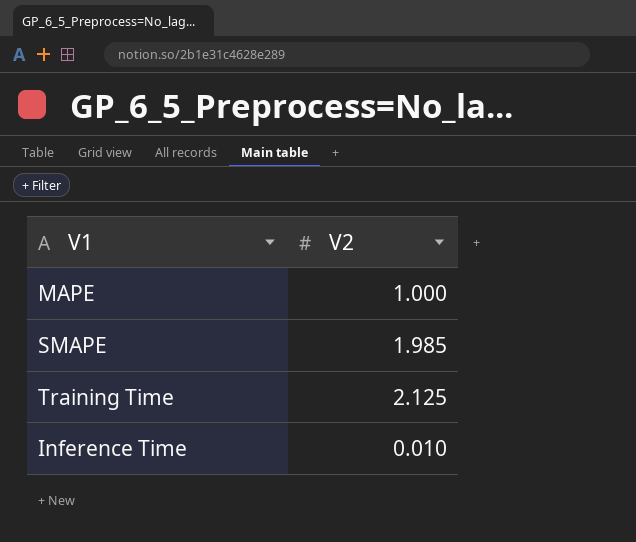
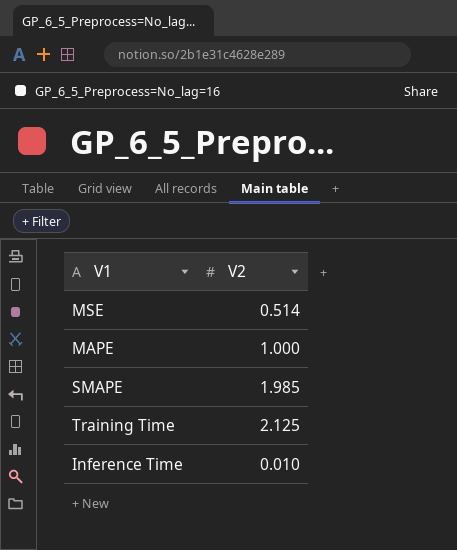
row MSE: none -> 0.514

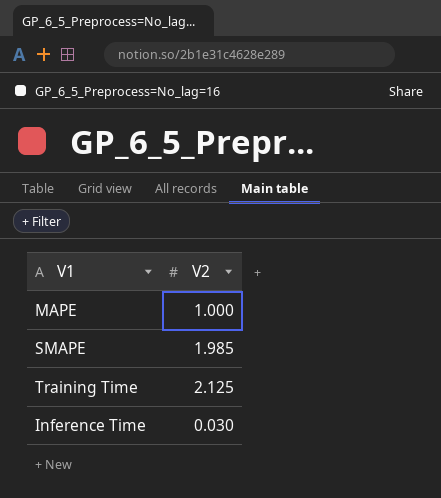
row MSE: 0.514 -> none
Inference Time | V2: 0.010 -> 0.030

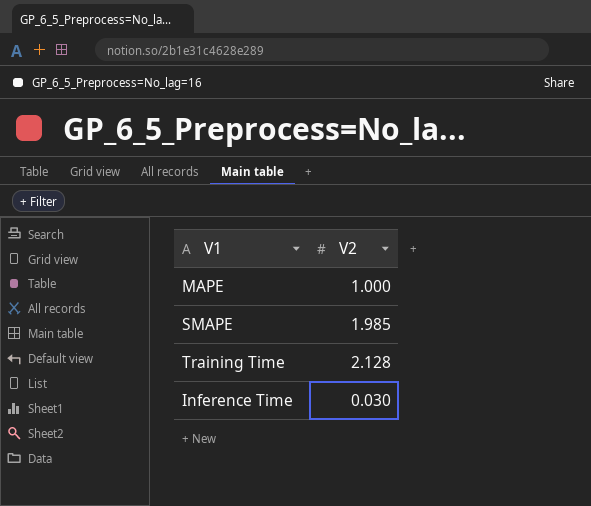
Training Time | V2: 2.125 -> 2.128

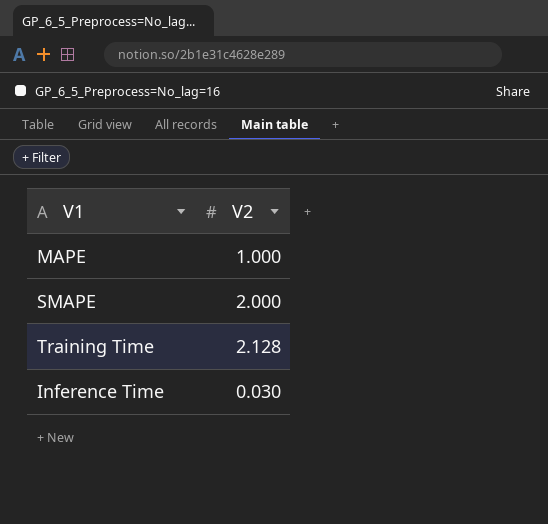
SMAPE | V2: 1.985 -> 2.000

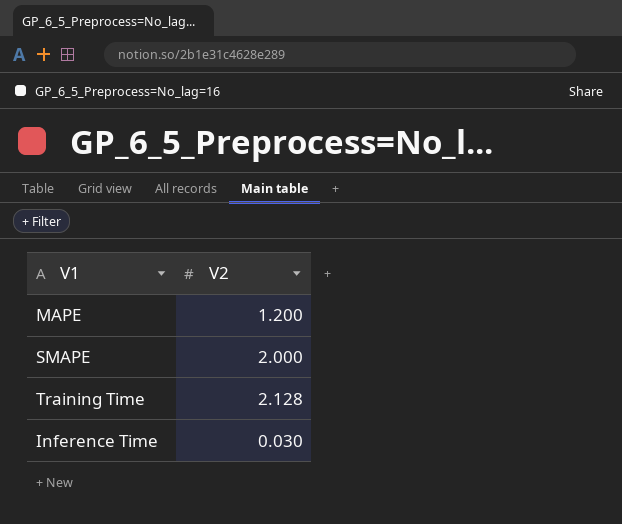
MAPE | V2: 1.000 -> 1.200

